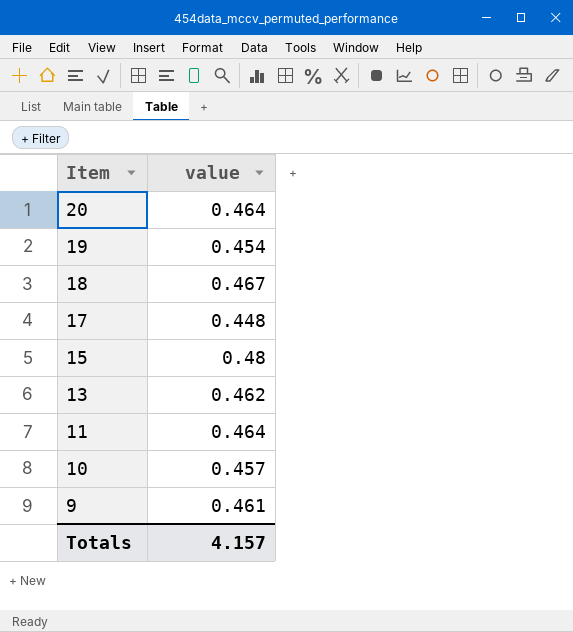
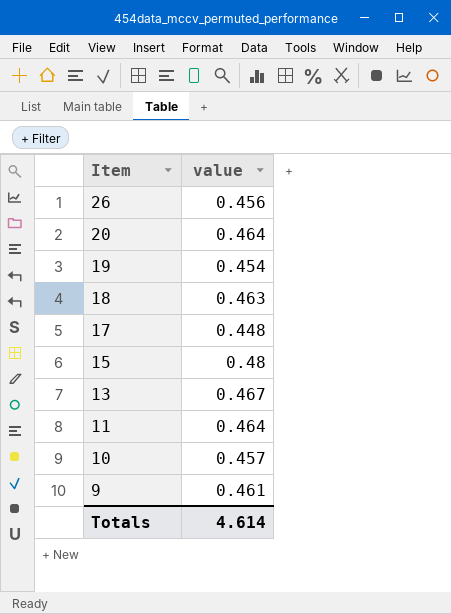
row 26: none -> 0.456
18 | value: 0.467 -> 0.463
13 | value: 0.462 -> 0.467
Totals | value: 4.157 -> 4.614

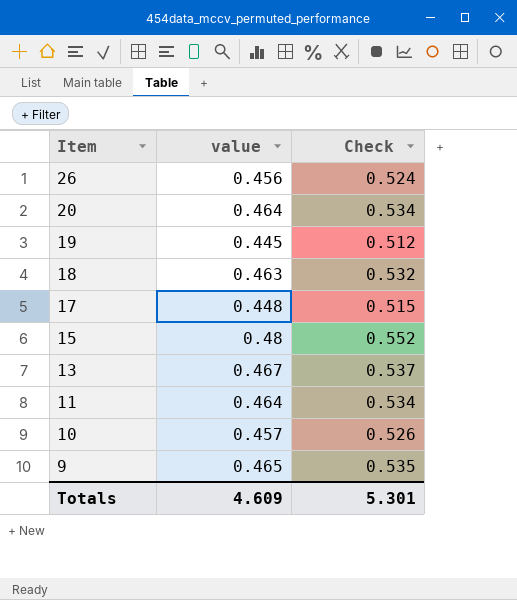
column Check | formula: none -> [value] * 1.15
19 | value: 0.454 -> 0.445
9 | value: 0.461 -> 0.465
Totals | value: 4.614 -> 4.609

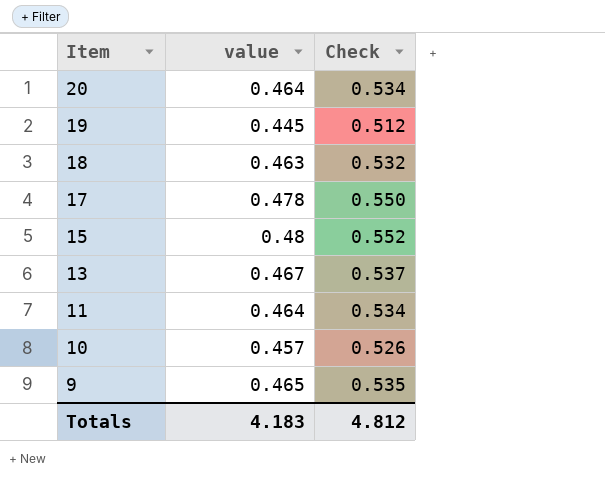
row 26: 0.456 | 0.524 -> none
17 | value: 0.448 -> 0.478
17 | Check: 0.515 -> 0.550
Totals | value: 4.609 -> 4.183
Totals | Check: 5.301 -> 4.812

